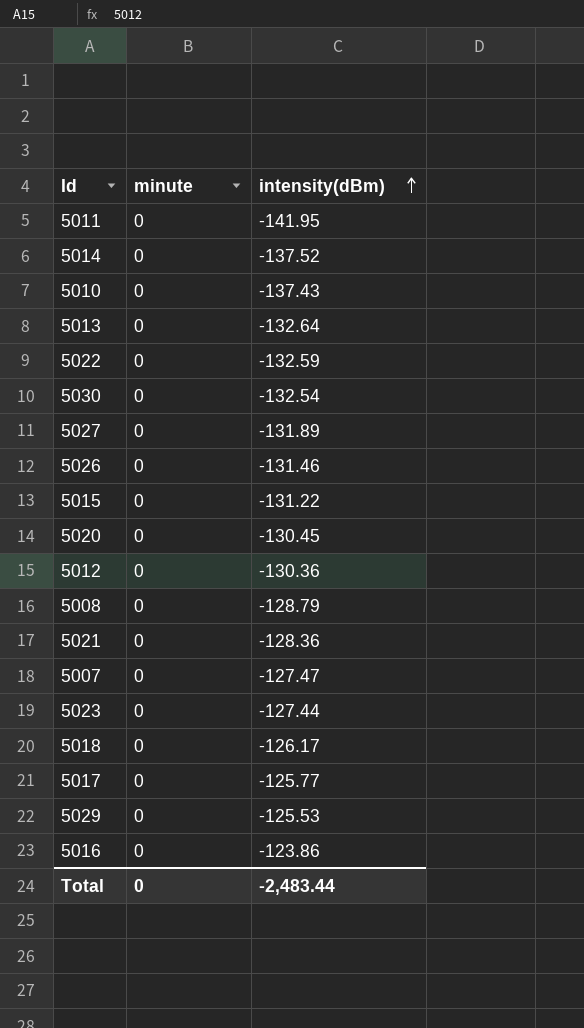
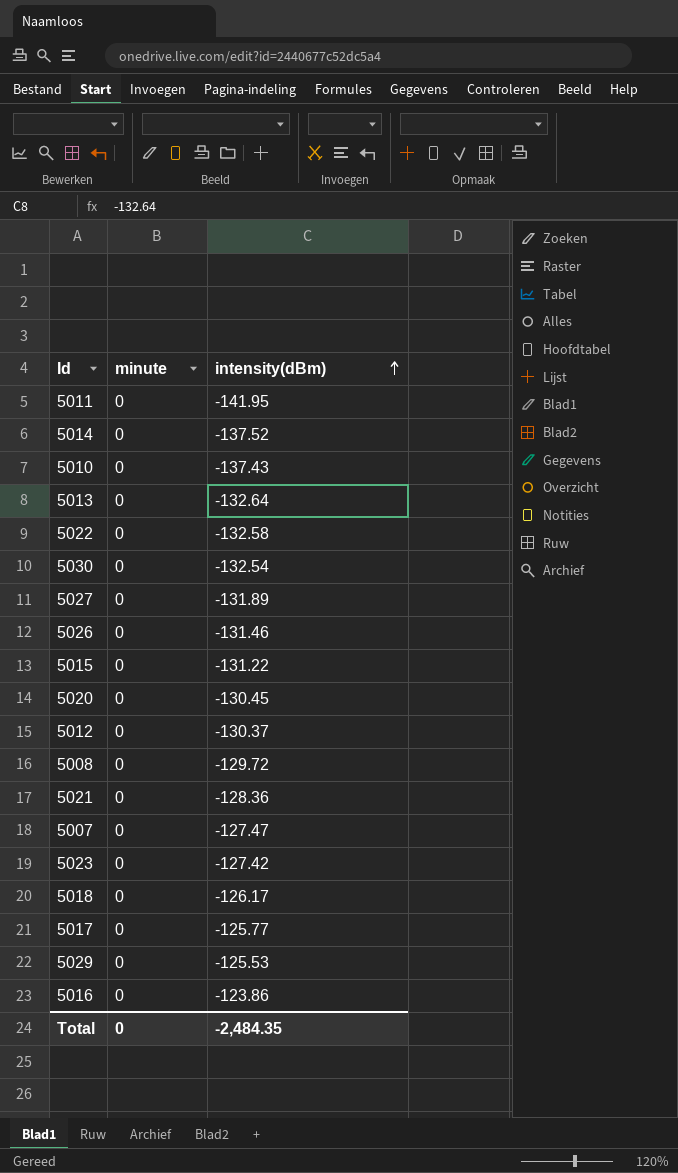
5022 | intensity(dBm): -132.59 -> -132.58
5012 | intensity(dBm): -130.36 -> -130.37
5008 | intensity(dBm): -128.79 -> -129.72
5023 | intensity(dBm): -127.44 -> -127.42
Total | intensity(dBm): -2,483.44 -> -2,484.35

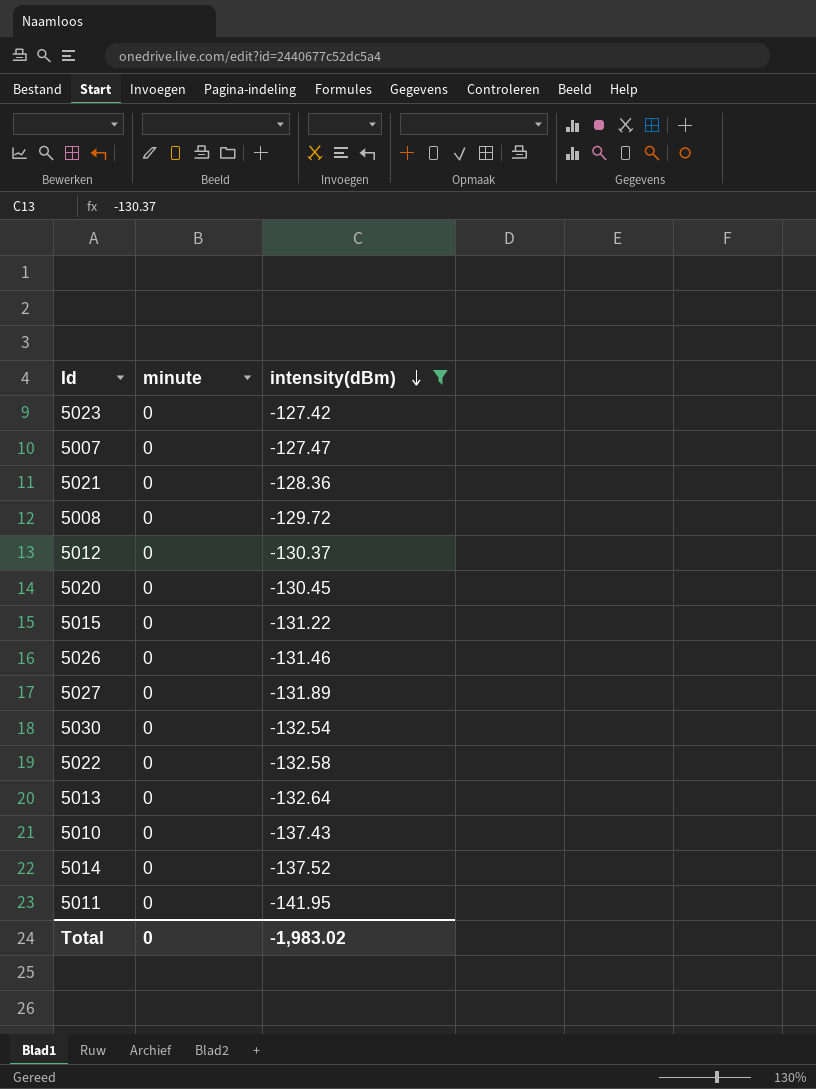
filter: none -> intensity(dBm) <= -127.42
row order: intensity(dBm) ascending -> intensity(dBm) descending
Total | intensity(dBm): -2,484.35 -> -1,983.02

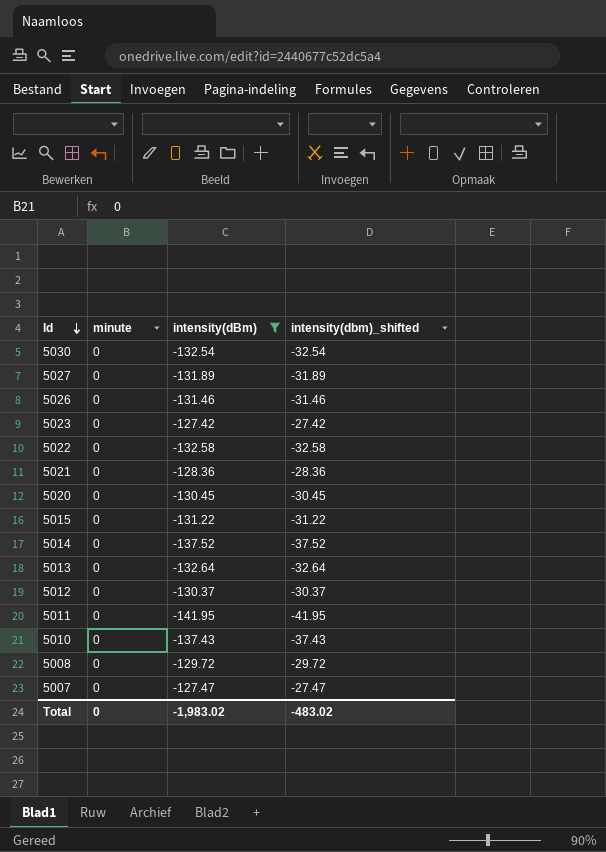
row order: intensity(dBm) descending -> Id descending
column intensity(dbm)_shifted | formula: none -> [intensity(dBm)] + 100

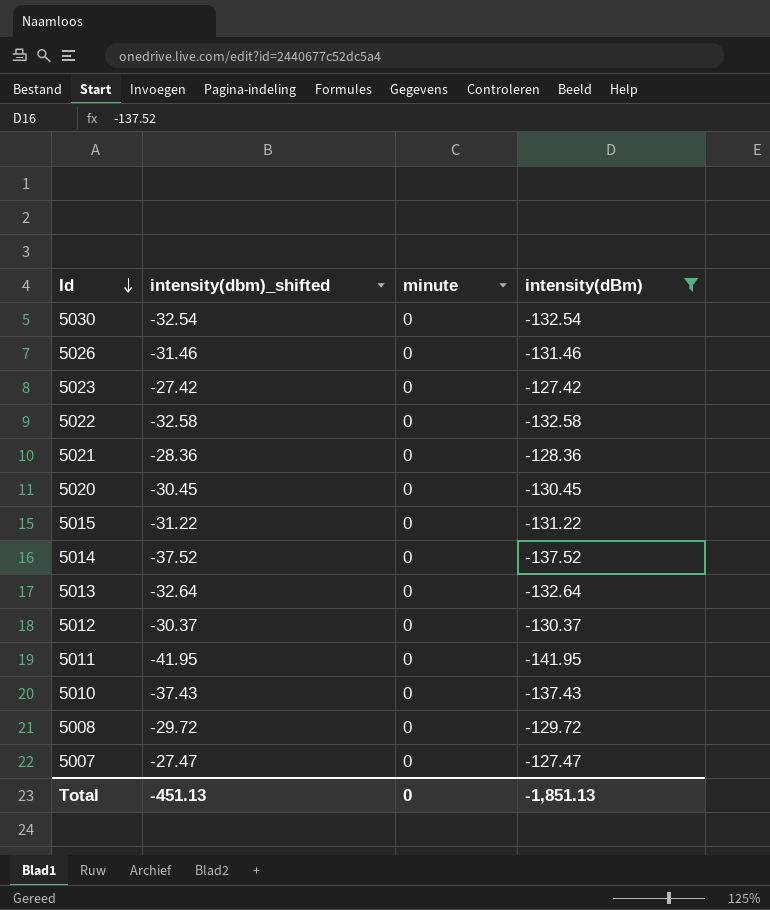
column intensity(dbm)_shifted | position: 4 -> 2
row 5027: 0 | -131.89 | -31.89 -> none
Total | intensity(dbm)_shifted: -483.02 -> -451.13
Total | intensity(dBm): -1,983.02 -> -1,851.13

